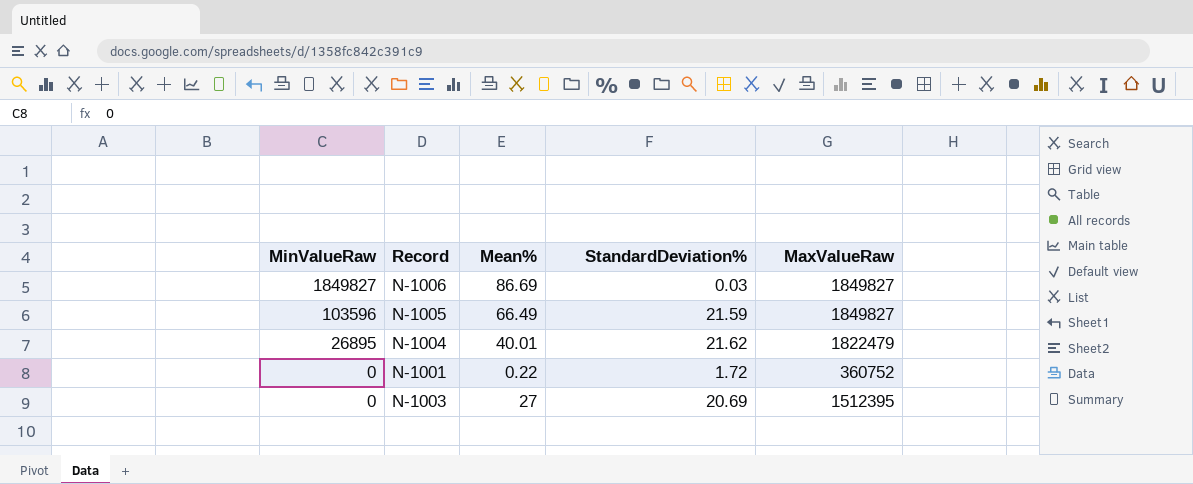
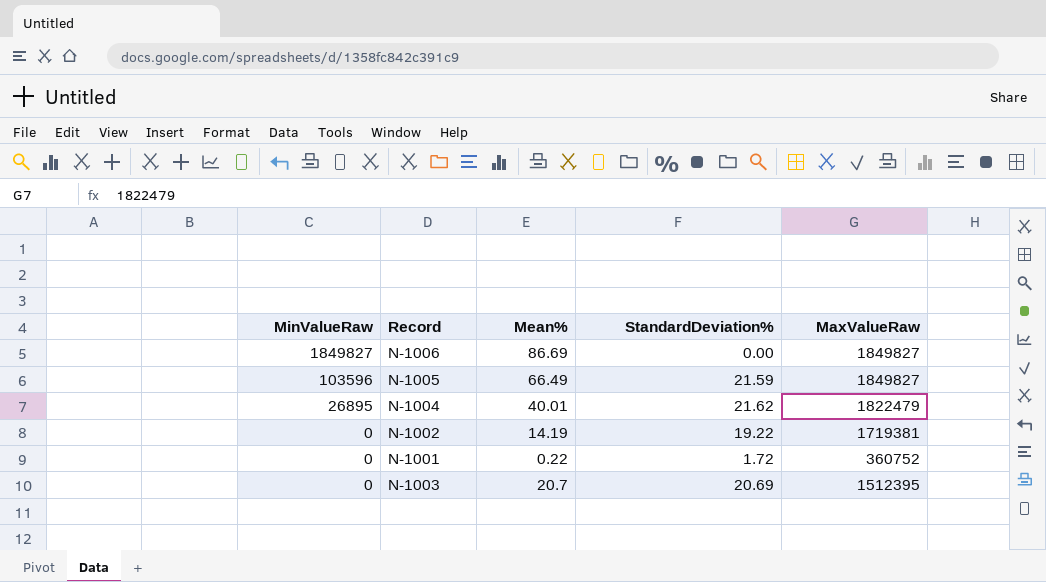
N-1006 | StandardDeviation%: 0.03 -> 0.00
row N-1002: none -> 0 | 14.19 | 19.22 | 1719381
N-1003 | Mean%: 27 -> 20.7

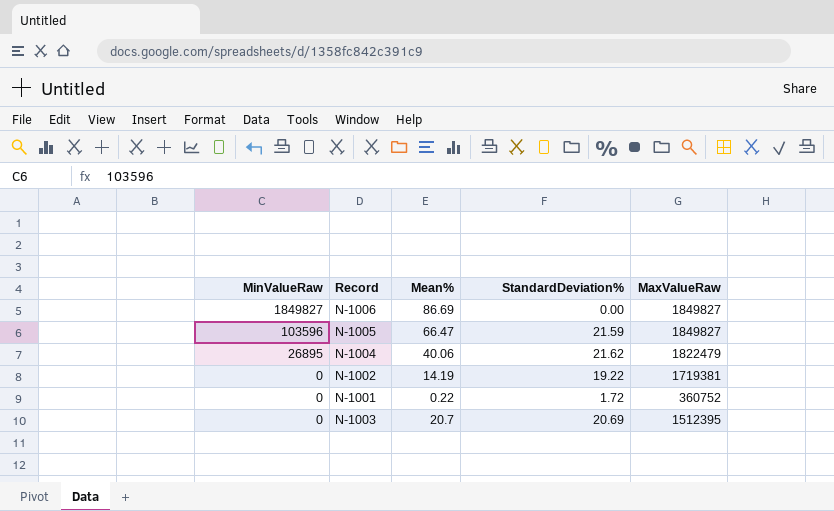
N-1005 | Mean%: 66.49 -> 66.47
N-1004 | Mean%: 40.01 -> 40.06

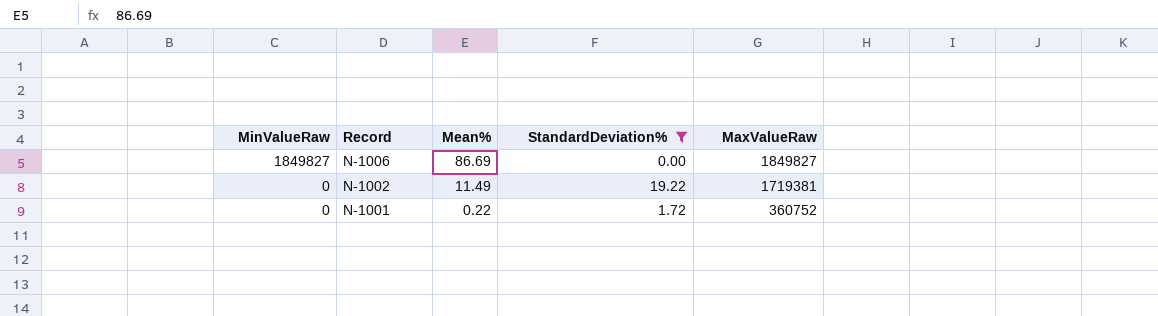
filter: none -> StandardDeviation% <= 19.22
N-1002 | Mean%: 14.19 -> 11.49

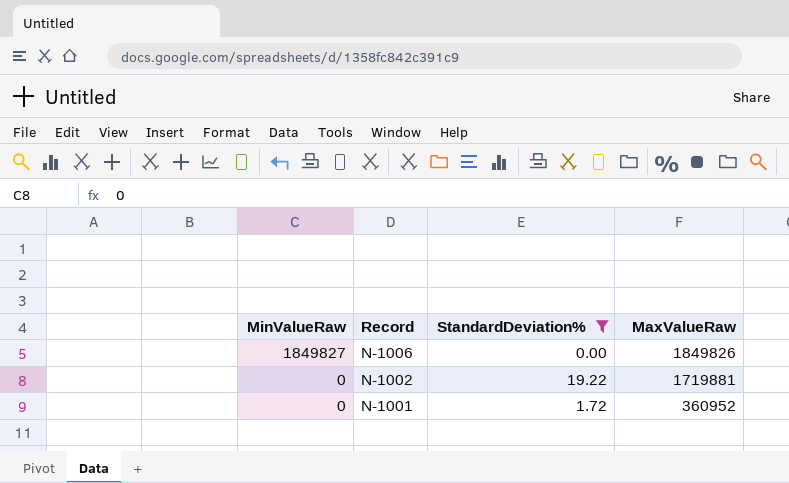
column Mean% | position: 3 -> none
N-1006 | MaxValueRaw: 1849827 -> 1849826
N-1002 | MaxValueRaw: 1719381 -> 1719881
N-1001 | MaxValueRaw: 360752 -> 360952

